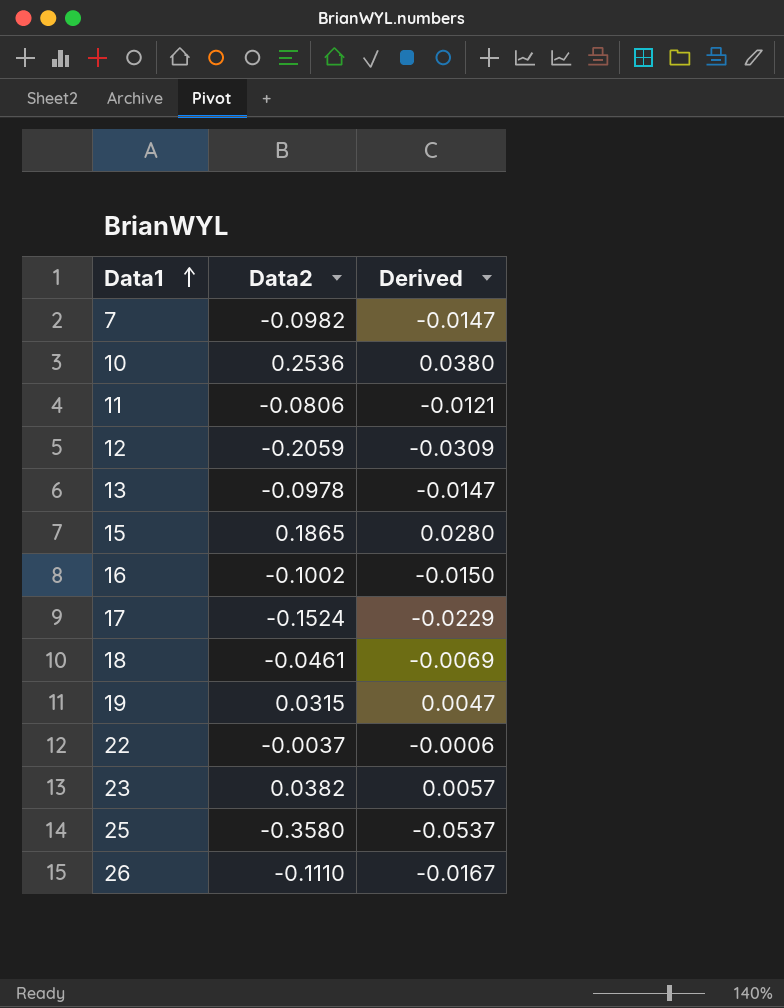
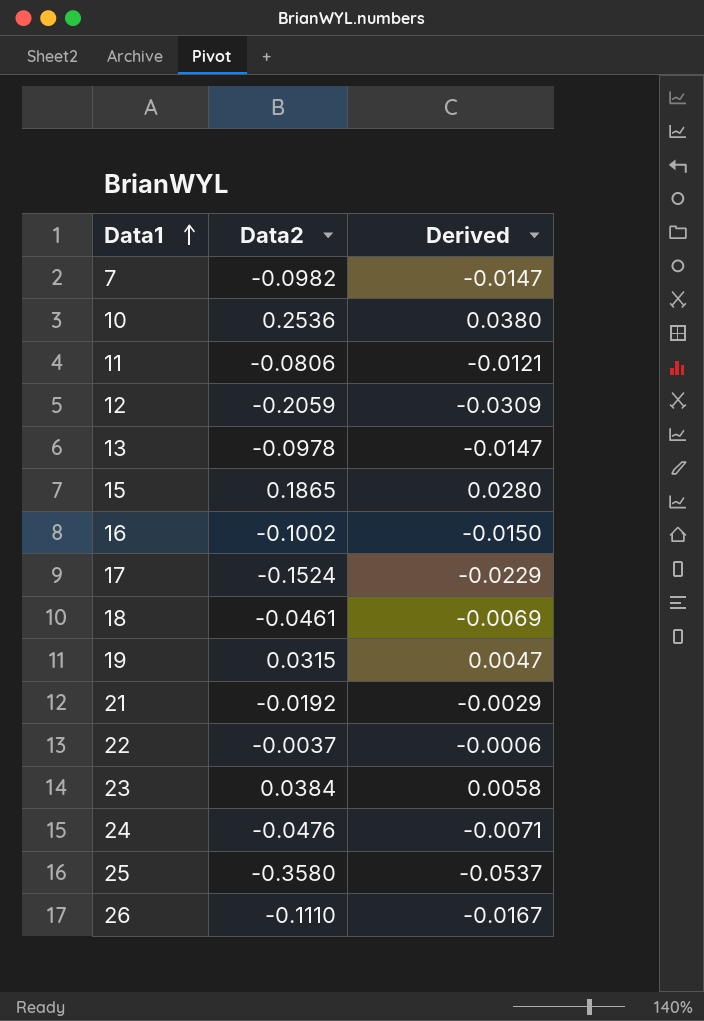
row 21: none -> -0.0192 | -0.0029
23 | Data2: 0.0382 -> 0.0384
23 | Derived: 0.0057 -> 0.0058
row 24: none -> -0.0476 | -0.0071

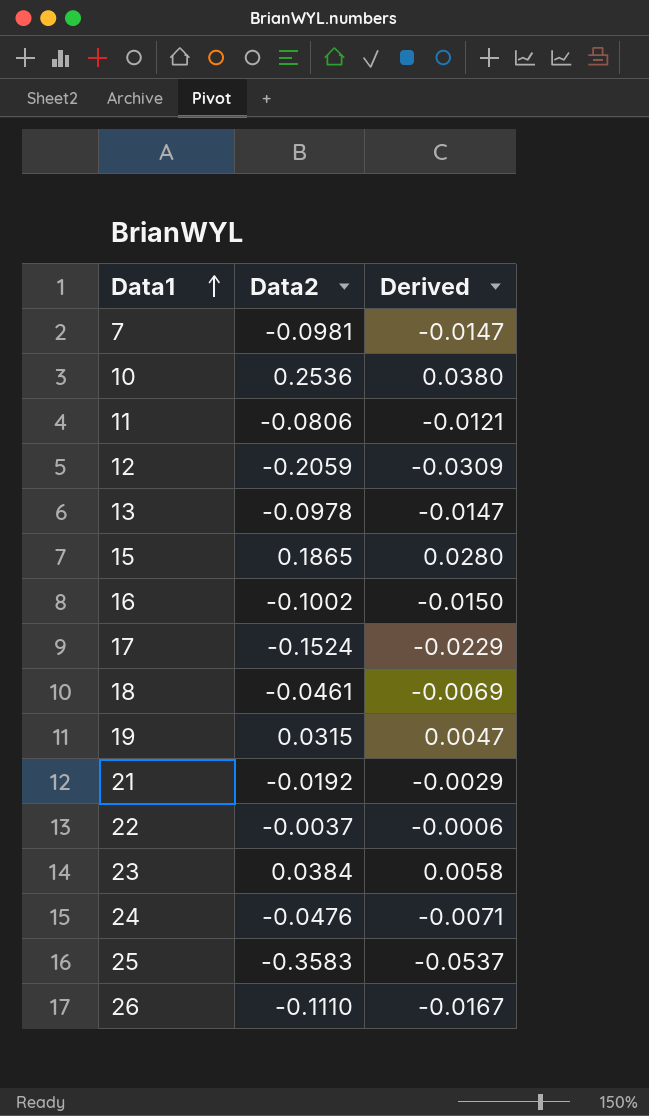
7 | Data2: -0.0982 -> -0.0981
25 | Data2: -0.3580 -> -0.3583

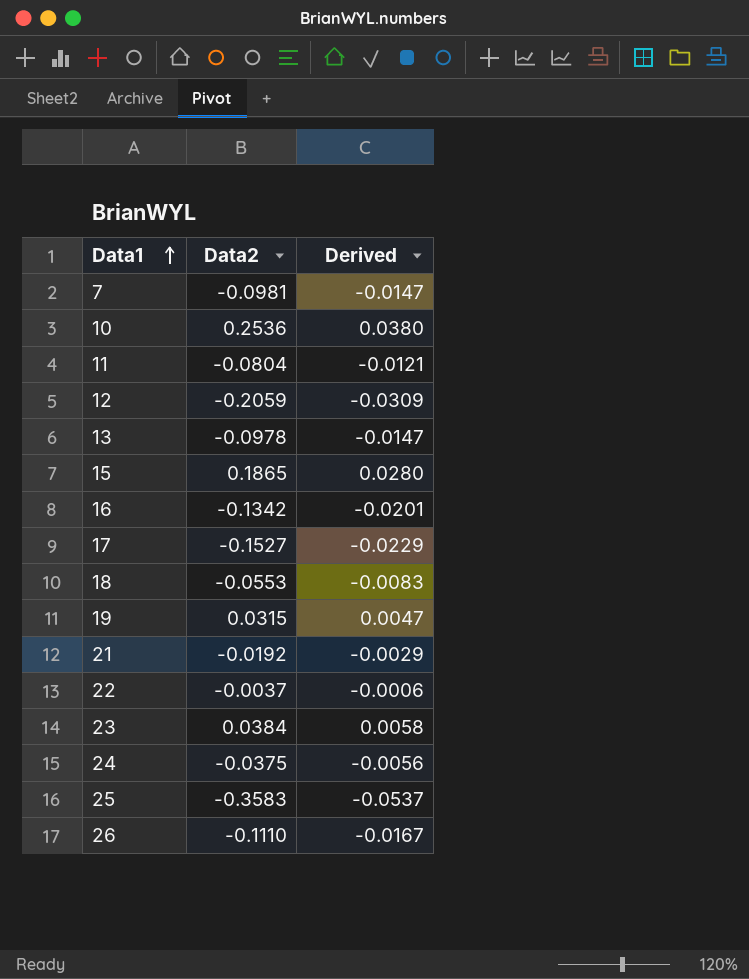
11 | Data2: -0.0806 -> -0.0804
16 | Data2: -0.1002 -> -0.1342
16 | Derived: -0.0150 -> -0.0201
17 | Data2: -0.1524 -> -0.1527
18 | Data2: -0.0461 -> -0.0553
18 | Derived: -0.0069 -> -0.0083
24 | Data2: -0.0476 -> -0.0375
24 | Derived: -0.0071 -> -0.0056

